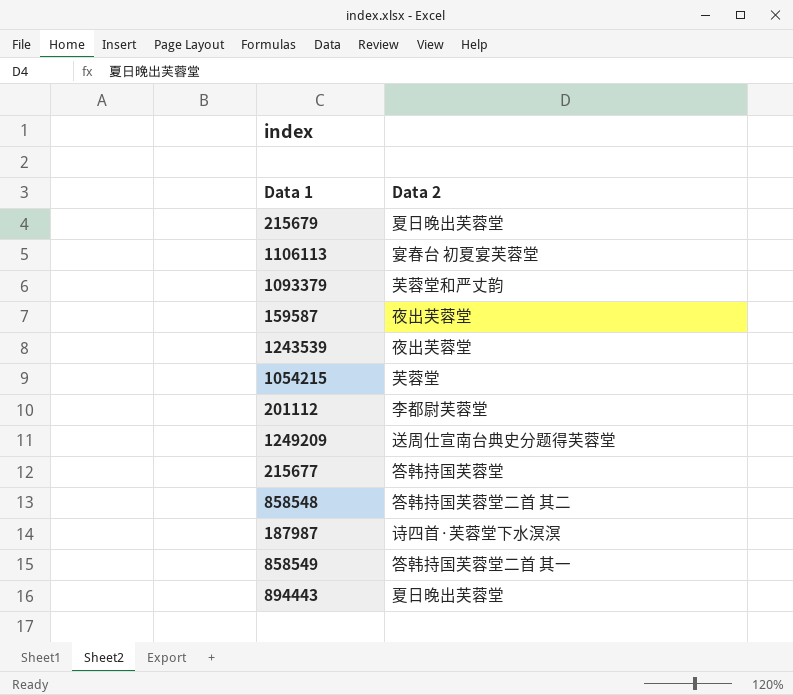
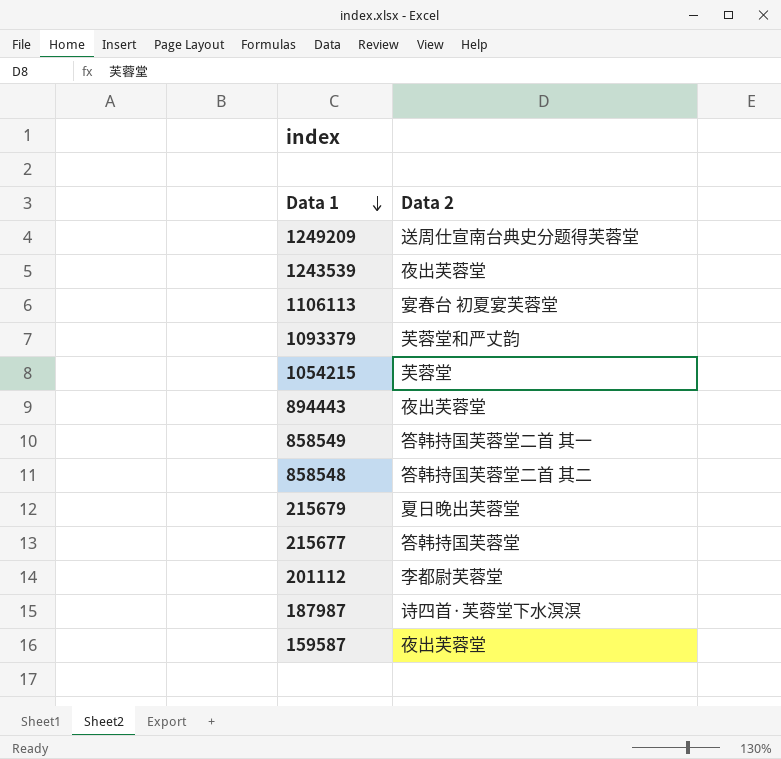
row order: none -> Data 1 descending
894443 | Data 2: 夏日晚出芙蓉堂 -> 夜出芙蓉堂

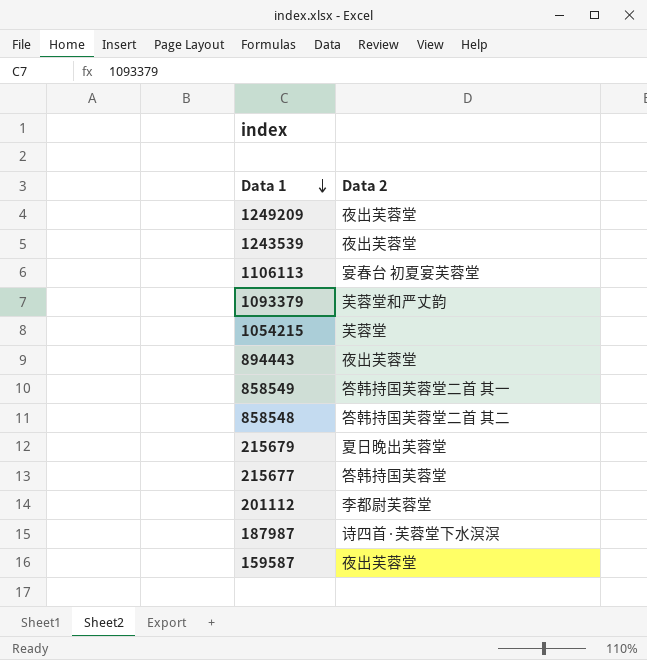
1249209 | Data 2: 送周仕宣南台典史分题得芙蓉堂 -> 夜出芙蓉堂

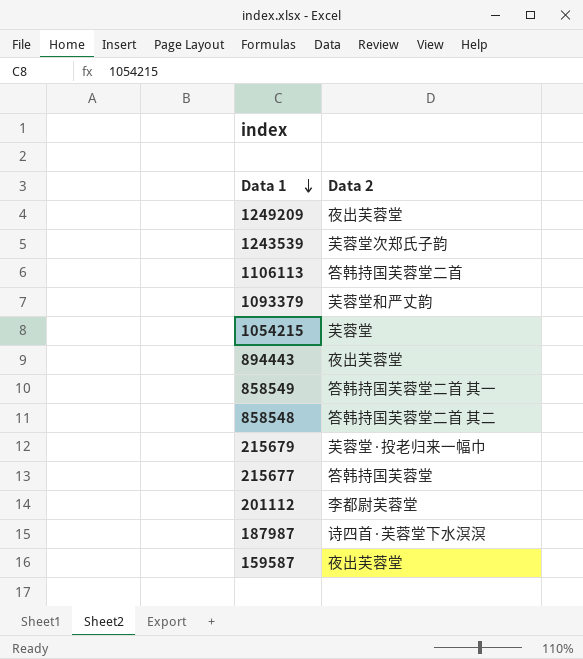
1243539 | Data 2: 夜出芙蓉堂 -> 芙蓉堂次郑氏子韵
1106113 | Data 2: 宴春台 初夏宴芙蓉堂 -> 答韩持国芙蓉堂二首
215679 | Data 2: 夏日晚出芙蓉堂 -> 芙蓉堂·投老归来一幅巾

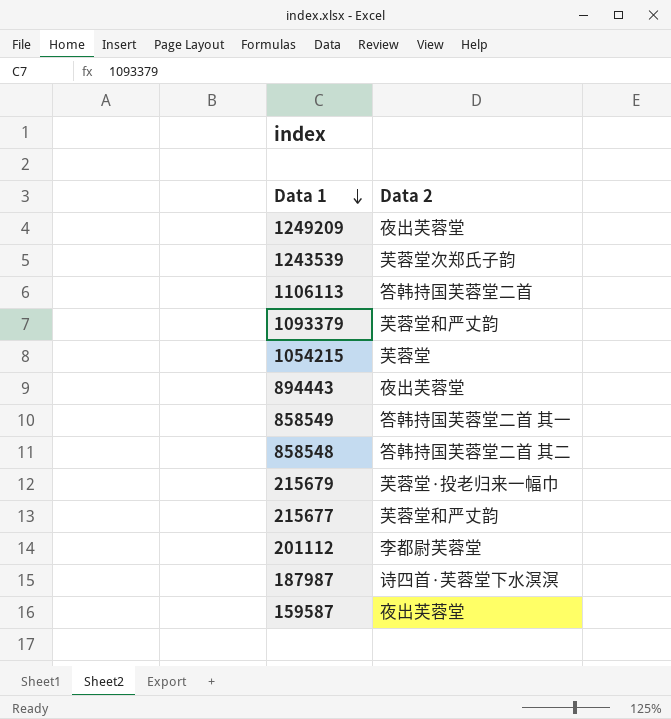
215677 | Data 2: 答韩持国芙蓉堂 -> 芙蓉堂和严丈韵

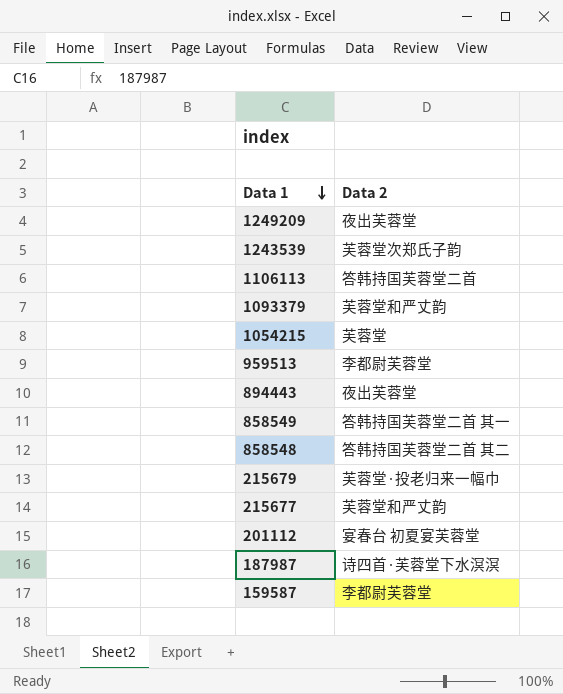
row 959513: none -> 李都尉芙蓉堂
201112 | Data 2: 李都尉芙蓉堂 -> 宴春台 初夏宴芙蓉堂
159587 | Data 2: 夜出芙蓉堂 -> 李都尉芙蓉堂

